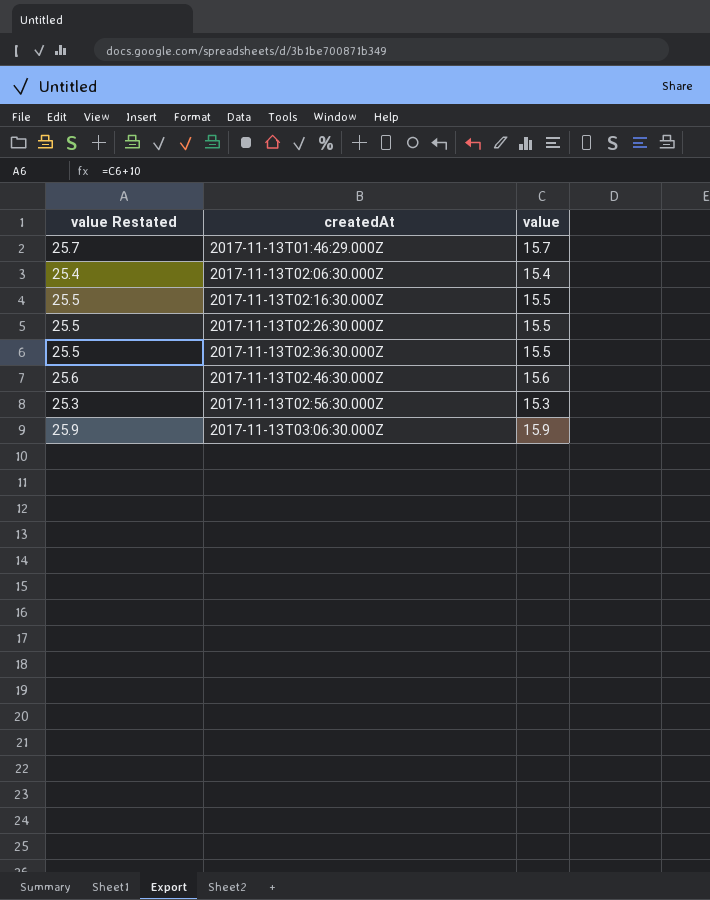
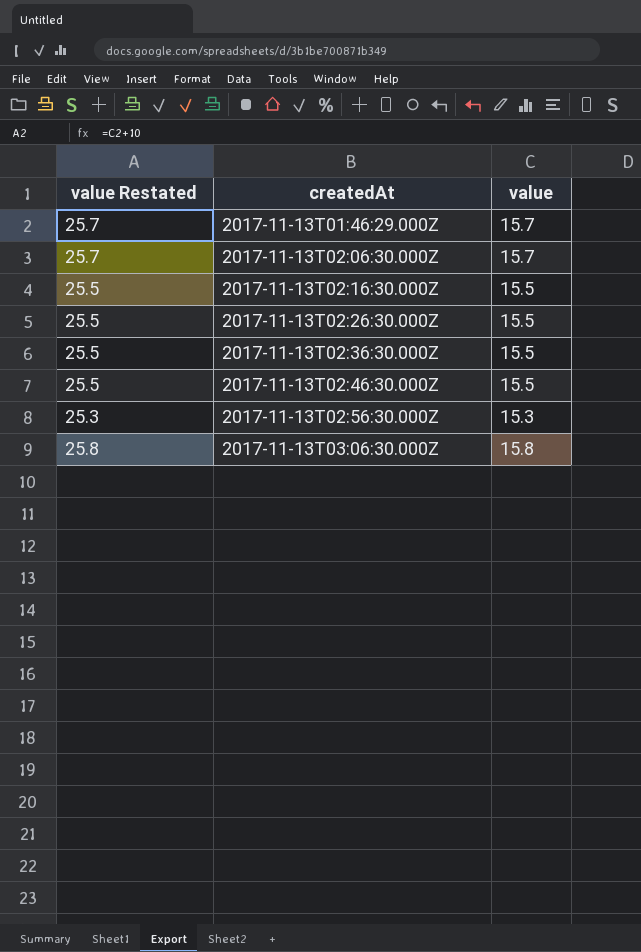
2017-11-13T02:06:30.000Z | value Restated: 25.4 -> 25.7
2017-11-13T02:06:30.000Z | value: 15.4 -> 15.7
2017-11-13T02:46:30.000Z | value Restated: 25.6 -> 25.5
2017-11-13T02:46:30.000Z | value: 15.6 -> 15.5
2017-11-13T03:06:30.000Z | value Restated: 25.9 -> 25.8
2017-11-13T03:06:30.000Z | value: 15.9 -> 15.8

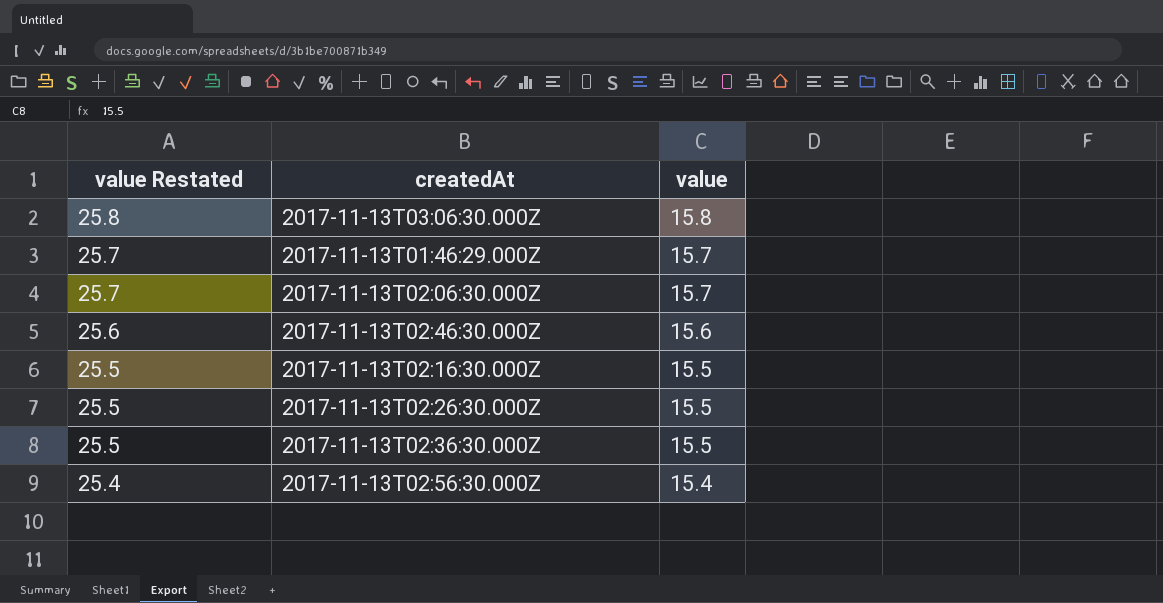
row order: createdAt ascending -> value Restated descending
2017-11-13T02:46:30.000Z | value Restated: 25.5 -> 25.6
2017-11-13T02:46:30.000Z | value: 15.5 -> 15.6
2017-11-13T02:56:30.000Z | value Restated: 25.3 -> 25.4
2017-11-13T02:56:30.000Z | value: 15.3 -> 15.4

